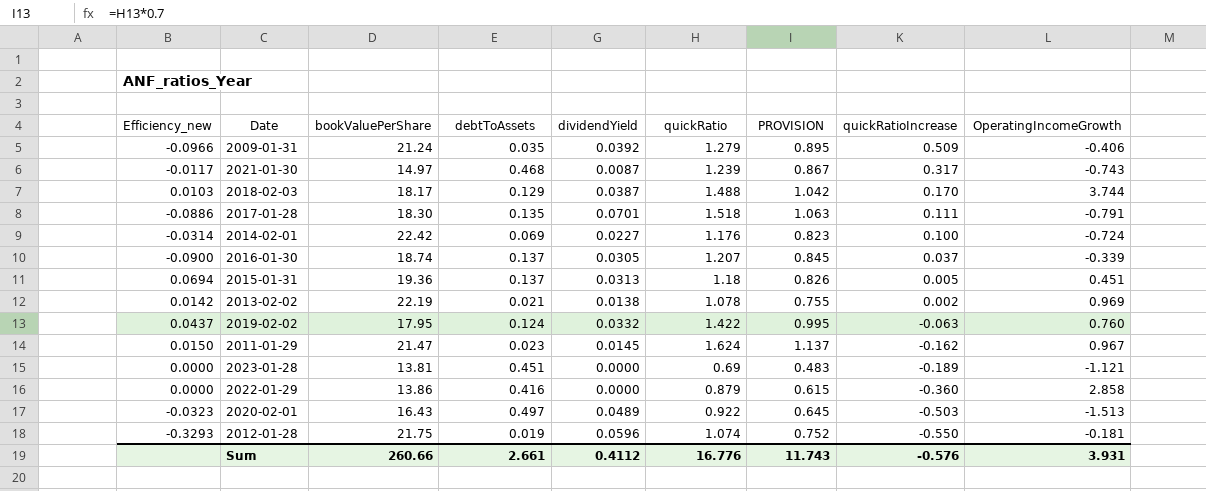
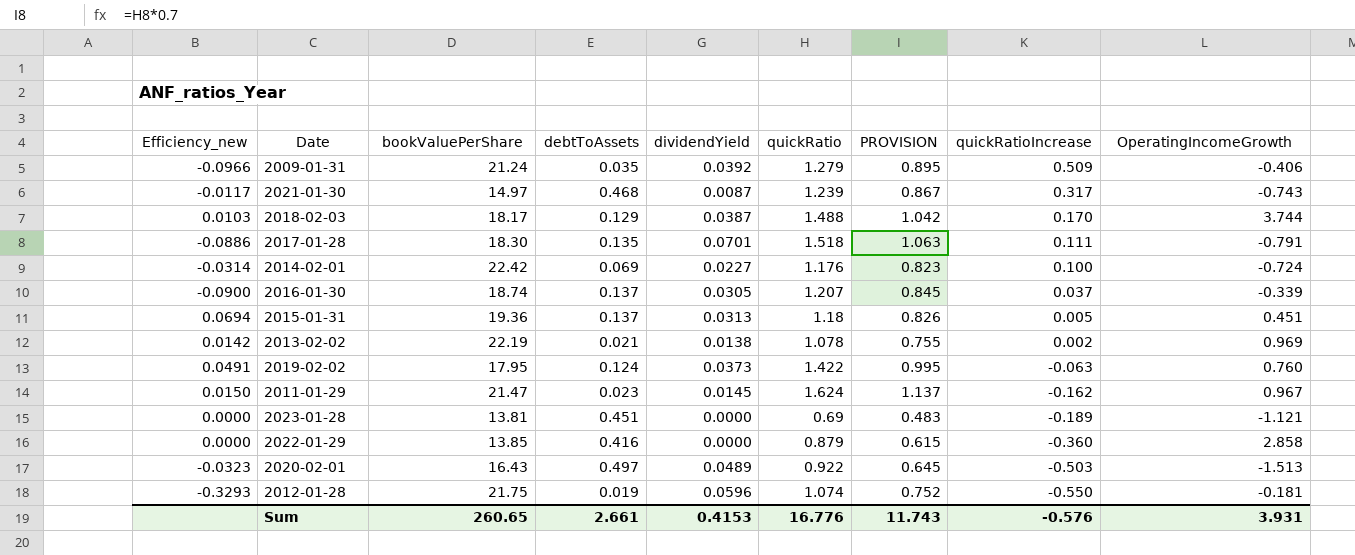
2019-02-02 | Efficiency_new: 0.0437 -> 0.0491
2019-02-02 | dividendYield: 0.0332 -> 0.0373
2022-01-29 | bookValuePerShare: 13.86 -> 13.85
Sum | bookValuePerShare: 260.66 -> 260.65
Sum | dividendYield: 0.4112 -> 0.4153

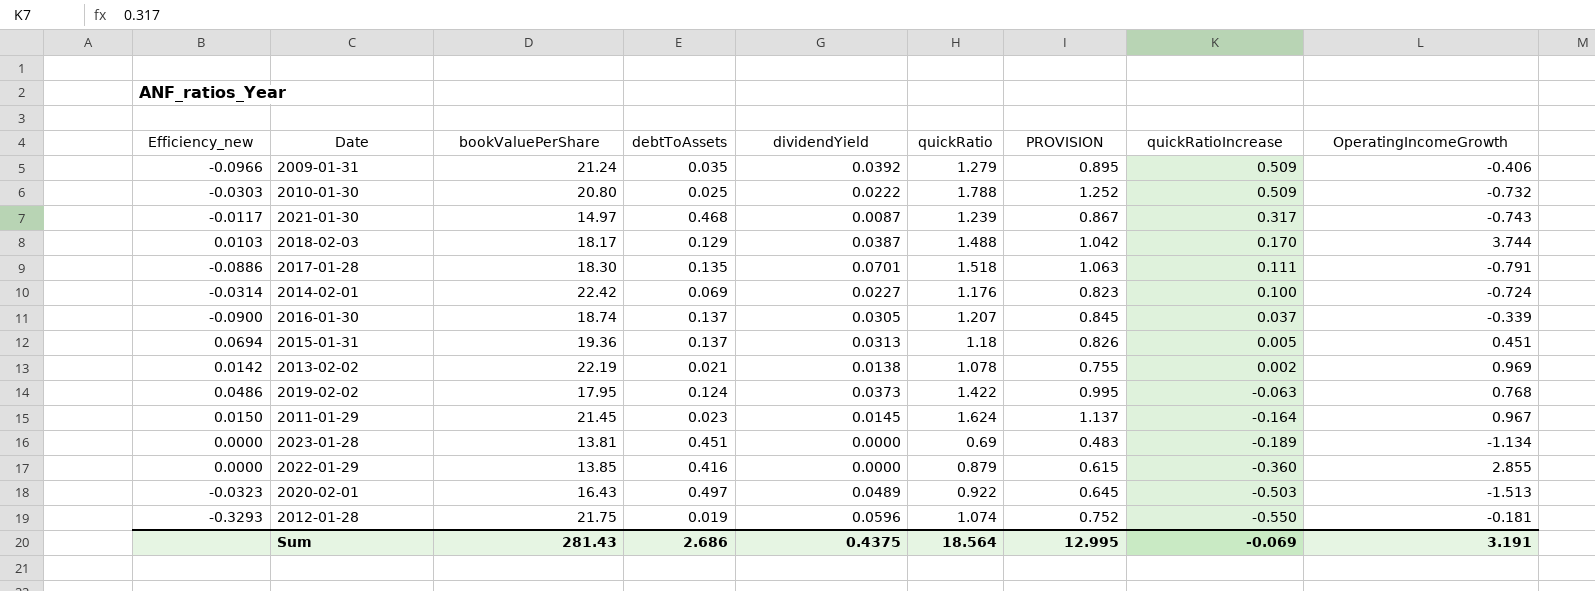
row 2010-01-30: none -> -0.0303 | 20.80 | 0.025 | 0.0222 | 1.788 | 1.252 | 0.509 | -0.732
2019-02-02 | Efficiency_new: 0.0491 -> 0.0486
2019-02-02 | OperatingIncomeGrowth: 0.760 -> 0.768
2011-01-29 | bookValuePerShare: 21.47 -> 21.45
2011-01-29 | quickRatioIncrease: -0.162 -> -0.164
2023-01-28 | OperatingIncomeGrowth: -1.121 -> -1.134
2022-01-29 | OperatingIncomeGrowth: 2.858 -> 2.855
Sum | bookValuePerShare: 260.65 -> 281.43
Sum | debtToAssets: 2.661 -> 2.686
Sum | dividendYield: 0.4153 -> 0.4375
Sum | quickRatio: 16.776 -> 18.564
Sum | PROVISION: 11.743 -> 12.995
Sum | quickRatioIncrease: -0.576 -> -0.069
Sum | OperatingIncomeGrowth: 3.931 -> 3.191

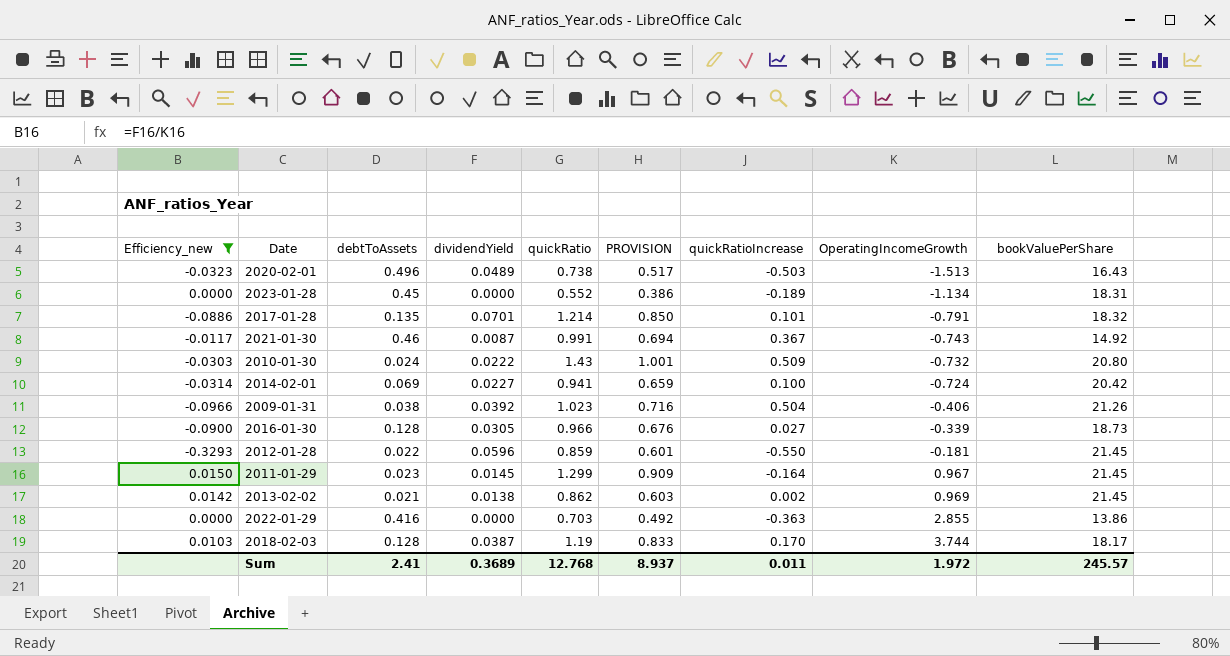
filter: none -> Efficiency_new <= 0.0150
row order: quickRatioIncrease descending -> OperatingIncomeGrowth ascending
column bookValuePerShare | position: 3 -> 9
2020-02-01 | debtToAssets: 0.497 -> 0.496
2020-02-01 | quickRatio: 0.922 -> 0.738
2020-02-01 | PROVISION: 0.645 -> 0.517
2023-01-28 | debtToAssets: 0.451 -> 0.45
2023-01-28 | quickRatio: 0.69 -> 0.552
2023-01-28 | PROVISION: 0.483 -> 0.386
2023-01-28 | bookValuePerShare: 13.81 -> 18.31
2017-01-28 | quickRatio: 1.518 -> 1.214
2017-01-28 | PROVISION: 1.063 -> 0.850
2017-01-28 | quickRatioIncrease: 0.111 -> 0.101
2017-01-28 | bookValuePerShare: 18.30 -> 18.32
2021-01-30 | debtToAssets: 0.468 -> 0.46
2021-01-30 | quickRatio: 1.239 -> 0.991
2021-01-30 | PROVISION: 0.867 -> 0.694
2021-01-30 | quickRatioIncrease: 0.317 -> 0.367
2021-01-30 | bookValuePerShare: 14.97 -> 14.92
2010-01-30 | debtToAssets: 0.025 -> 0.024
2010-01-30 | quickRatio: 1.788 -> 1.43
2010-01-30 | PROVISION: 1.252 -> 1.001
2014-02-01 | quickRatio: 1.176 -> 0.941
2014-02-01 | PROVISION: 0.823 -> 0.659
2014-02-01 | bookValuePerShare: 22.42 -> 20.42
2009-01-31 | debtToAssets: 0.035 -> 0.038
2009-01-31 | quickRatio: 1.279 -> 1.023
2009-01-31 | PROVISION: 0.895 -> 0.716
2009-01-31 | quickRatioIncrease: 0.509 -> 0.504
2009-01-31 | bookValuePerShare: 21.24 -> 21.26
2016-01-30 | debtToAssets: 0.137 -> 0.128
2016-01-30 | quickRatio: 1.207 -> 0.966
2016-01-30 | PROVISION: 0.845 -> 0.676
2016-01-30 | quickRatioIncrease: 0.037 -> 0.027
2016-01-30 | bookValuePerShare: 18.74 -> 18.73
2012-01-28 | debtToAssets: 0.019 -> 0.022
2012-01-28 | quickRatio: 1.074 -> 0.859
2012-01-28 | PROVISION: 0.752 -> 0.601
2012-01-28 | bookValuePerShare: 21.75 -> 21.45
2011-01-29 | quickRatio: 1.624 -> 1.299
2011-01-29 | PROVISION: 1.137 -> 0.909
2013-02-02 | quickRatio: 1.078 -> 0.862
2013-02-02 | PROVISION: 0.755 -> 0.603
2013-02-02 | bookValuePerShare: 22.19 -> 21.45
2022-01-29 | quickRatio: 0.879 -> 0.703
2022-01-29 | PROVISION: 0.615 -> 0.492
2022-01-29 | quickRatioIncrease: -0.360 -> -0.363
2022-01-29 | bookValuePerShare: 13.85 -> 13.86
2018-02-03 | debtToAssets: 0.129 -> 0.128
2018-02-03 | quickRatio: 1.488 -> 1.19
2018-02-03 | PROVISION: 1.042 -> 0.833
Sum | debtToAssets: 2.686 -> 2.41
Sum | dividendYield: 0.4375 -> 0.3689
Sum | quickRatio: 18.564 -> 12.768
Sum | PROVISION: 12.995 -> 8.937
Sum | quickRatioIncrease: -0.069 -> 0.011
Sum | OperatingIncomeGrowth: 3.191 -> 1.972
Sum | bookValuePerShare: 281.43 -> 245.57

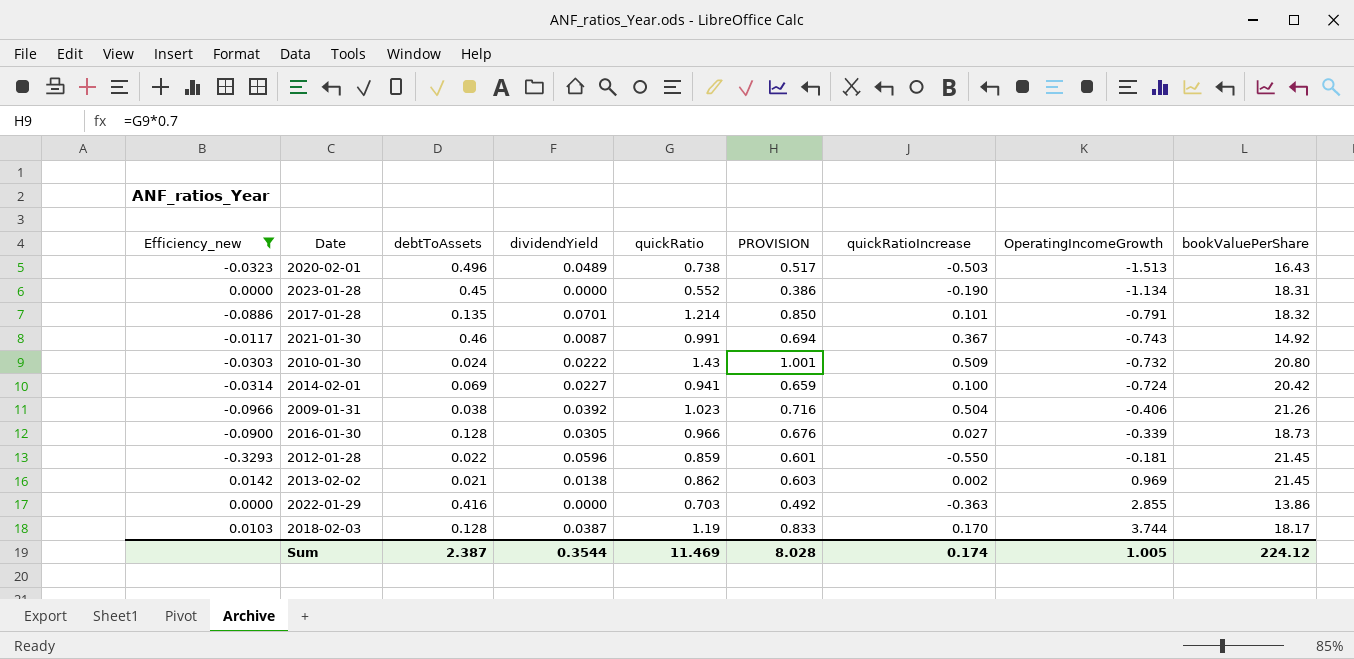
row 2011-01-29: 0.0150 | 0.023 | 0.0145 | 1.299 | 0.909 | -0.164 | 0.967 | 21.45 -> none
2023-01-28 | quickRatioIncrease: -0.189 -> -0.190
Sum | debtToAssets: 2.41 -> 2.387
Sum | dividendYield: 0.3689 -> 0.3544
Sum | quickRatio: 12.768 -> 11.469
Sum | PROVISION: 8.937 -> 8.028
Sum | quickRatioIncrease: 0.011 -> 0.174
Sum | OperatingIncomeGrowth: 1.972 -> 1.005
Sum | bookValuePerShare: 245.57 -> 224.12

